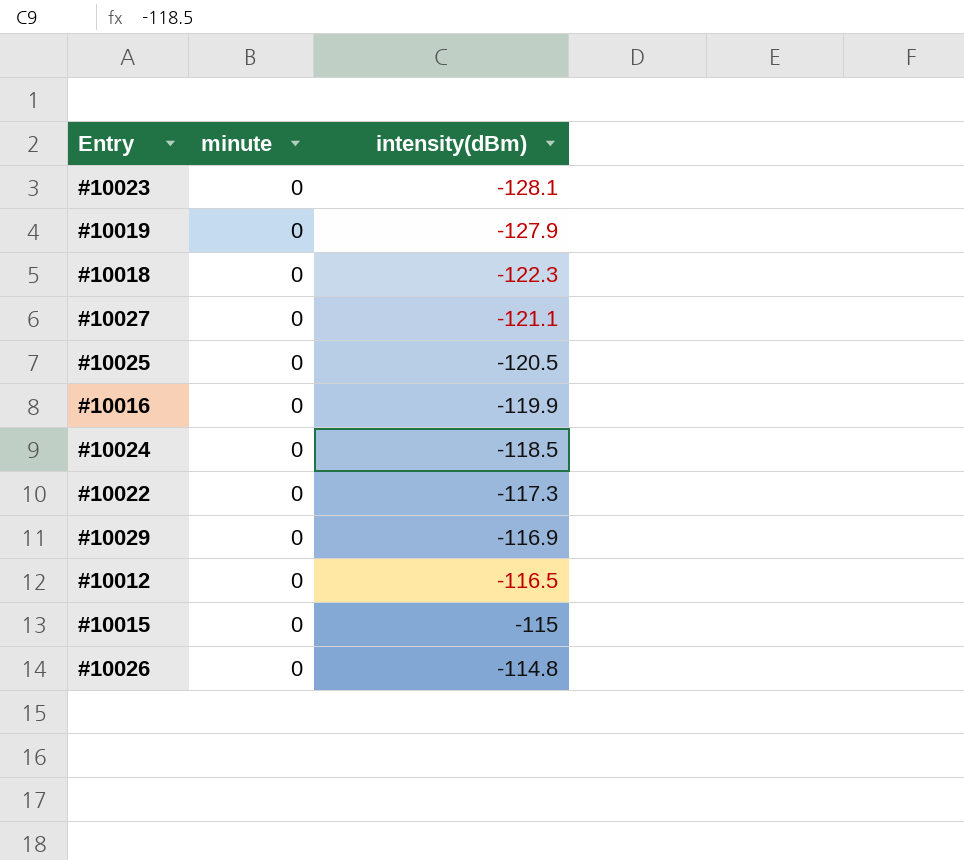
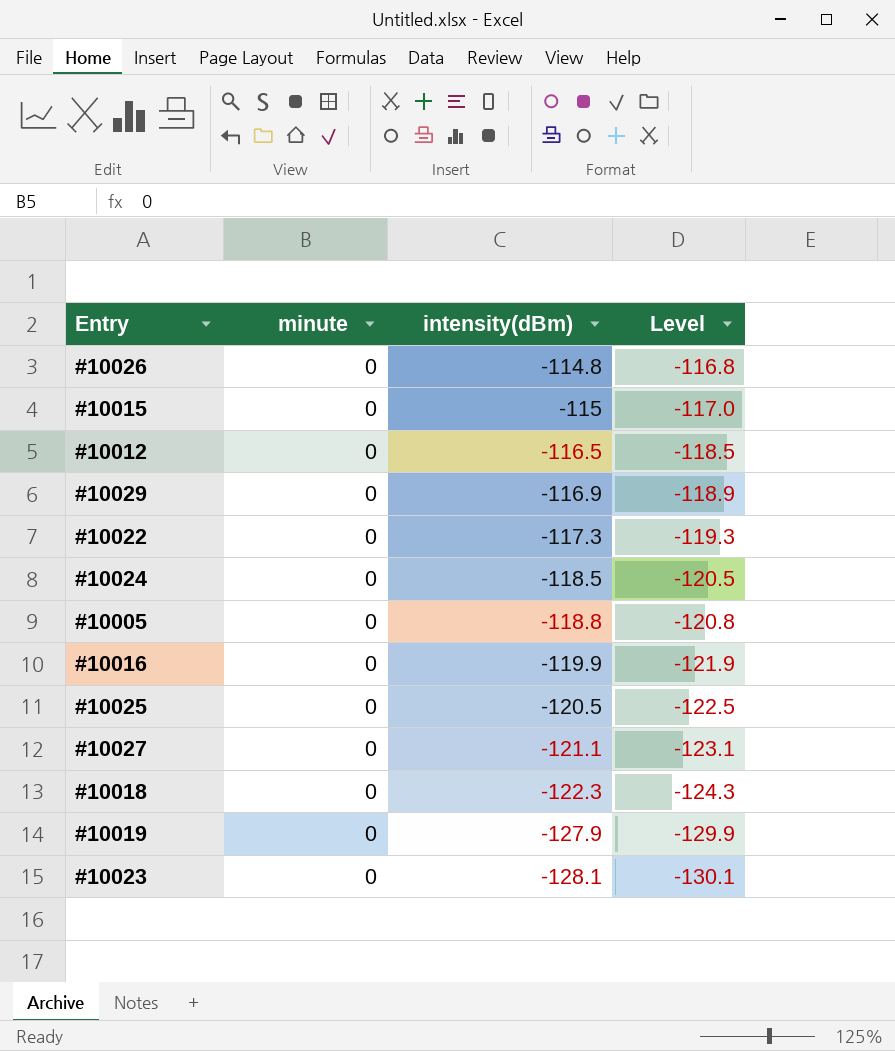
row order: intensity(dBm) ascending -> intensity(dBm) descending
column Level | formula: none -> [intensity(dBm)] - 2
row #10005: none -> 0 | -118.8 | -120.8

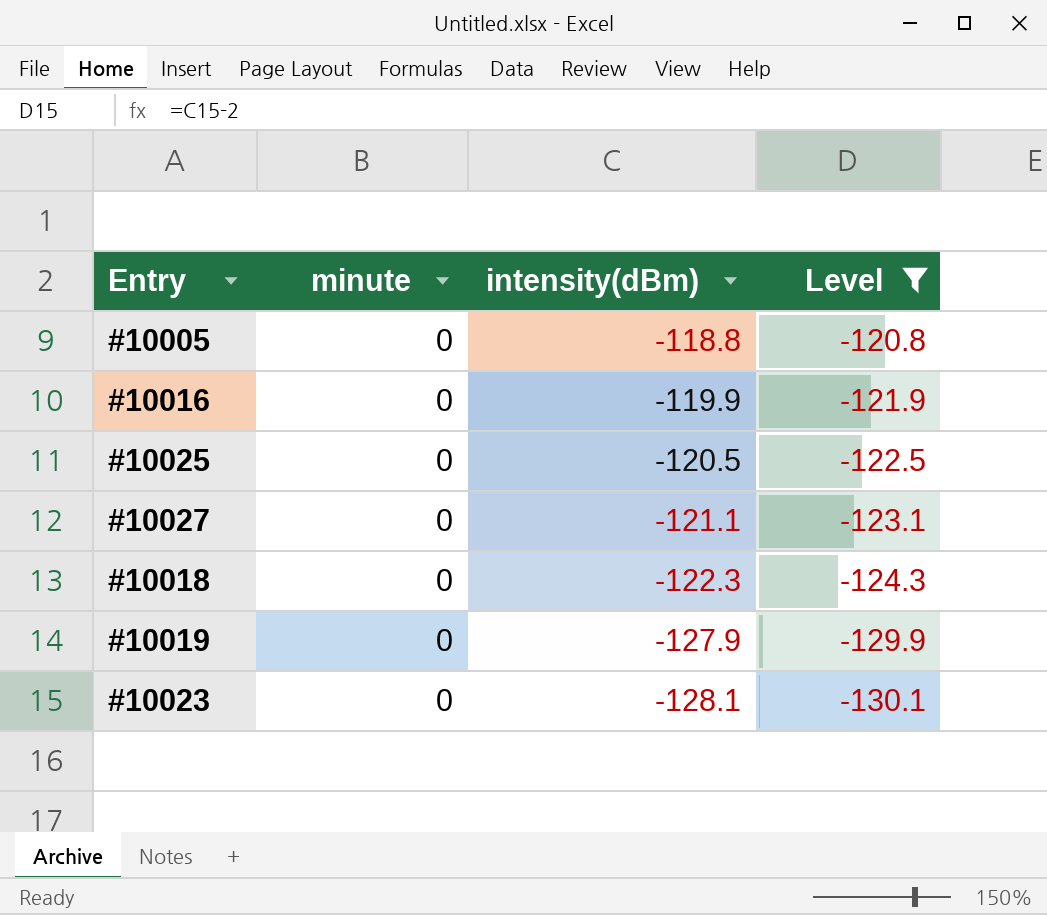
filter: none -> Level <= -120.8

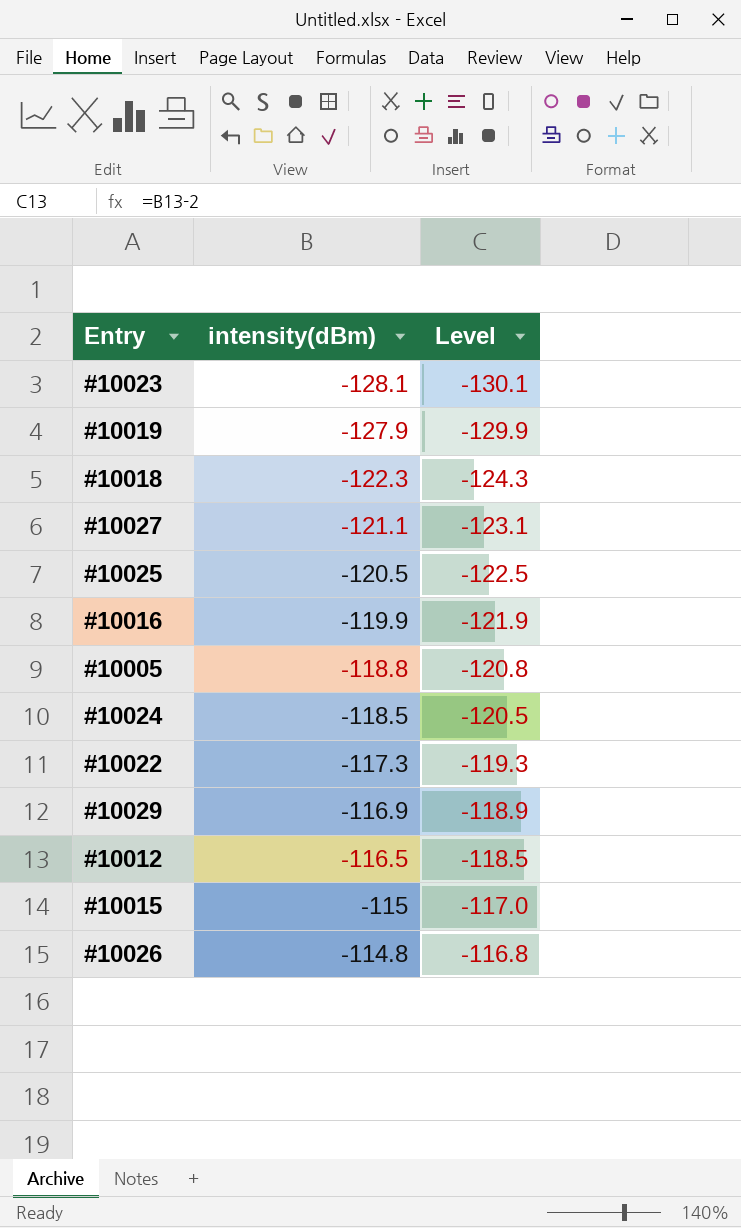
filter: Level <= -120.8 -> none
row order: intensity(dBm) descending -> intensity(dBm) ascending
column minute | position: 2 -> none

